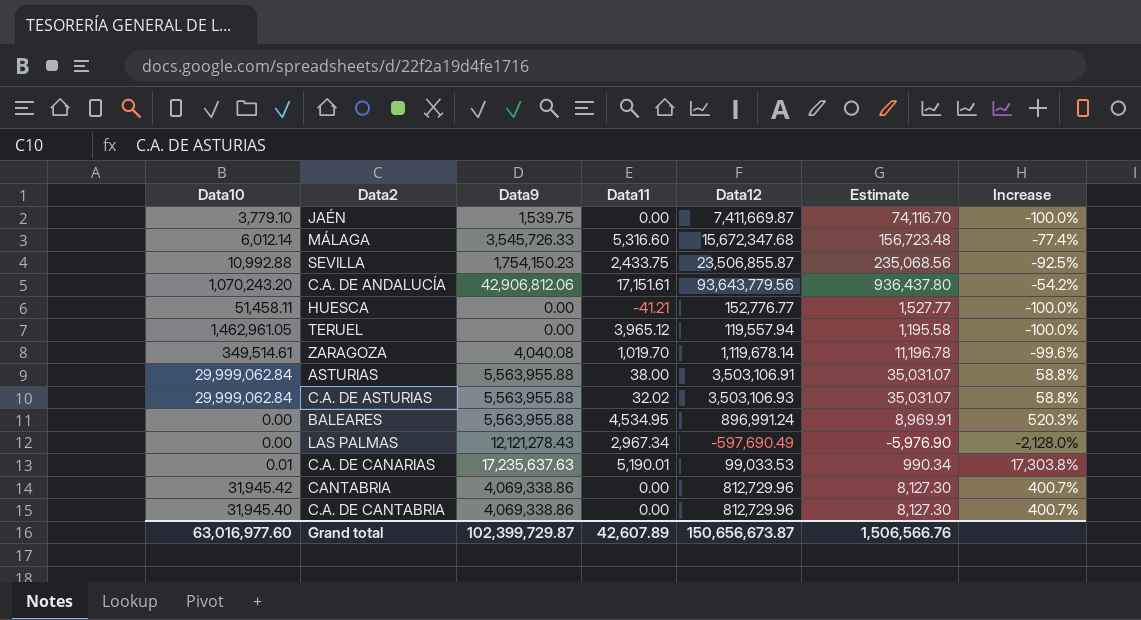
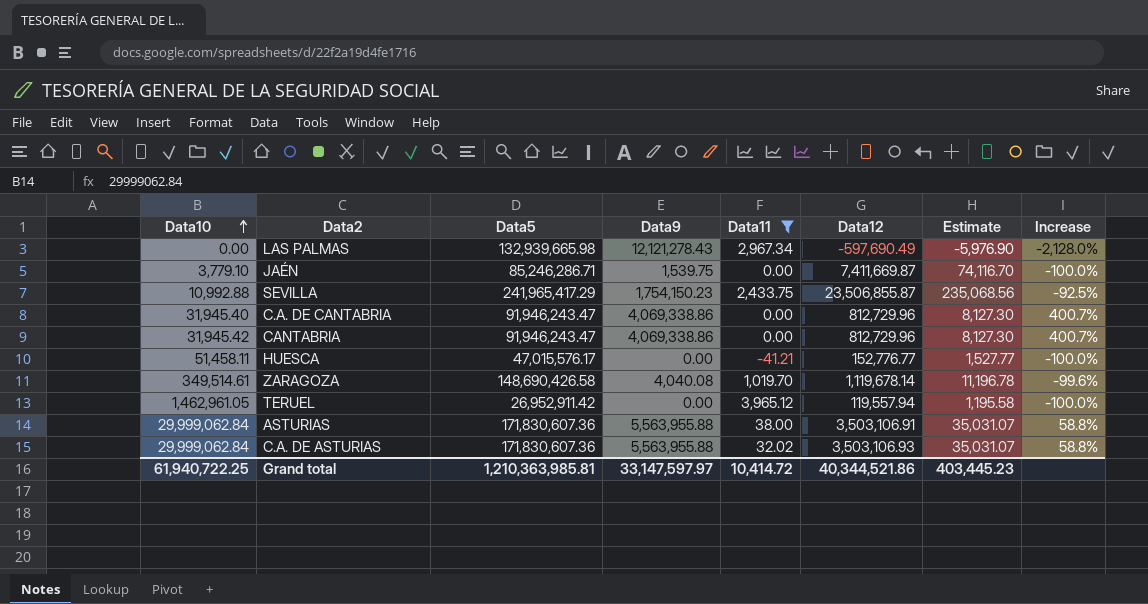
filter: none -> Data11 <= 3,965.12
row order: none -> Data10 ascending
column Data5 | position: none -> 3
Grand total | Data10: 63,016,977.60 -> 61,940,722.25
Grand total | Data9: 102,399,729.87 -> 33,147,597.97
Grand total | Data11: 42,607.89 -> 10,414.72
Grand total | Data12: 150,656,673.87 -> 40,344,521.86
Grand total | Estimate: 1,506,566.76 -> 403,445.23

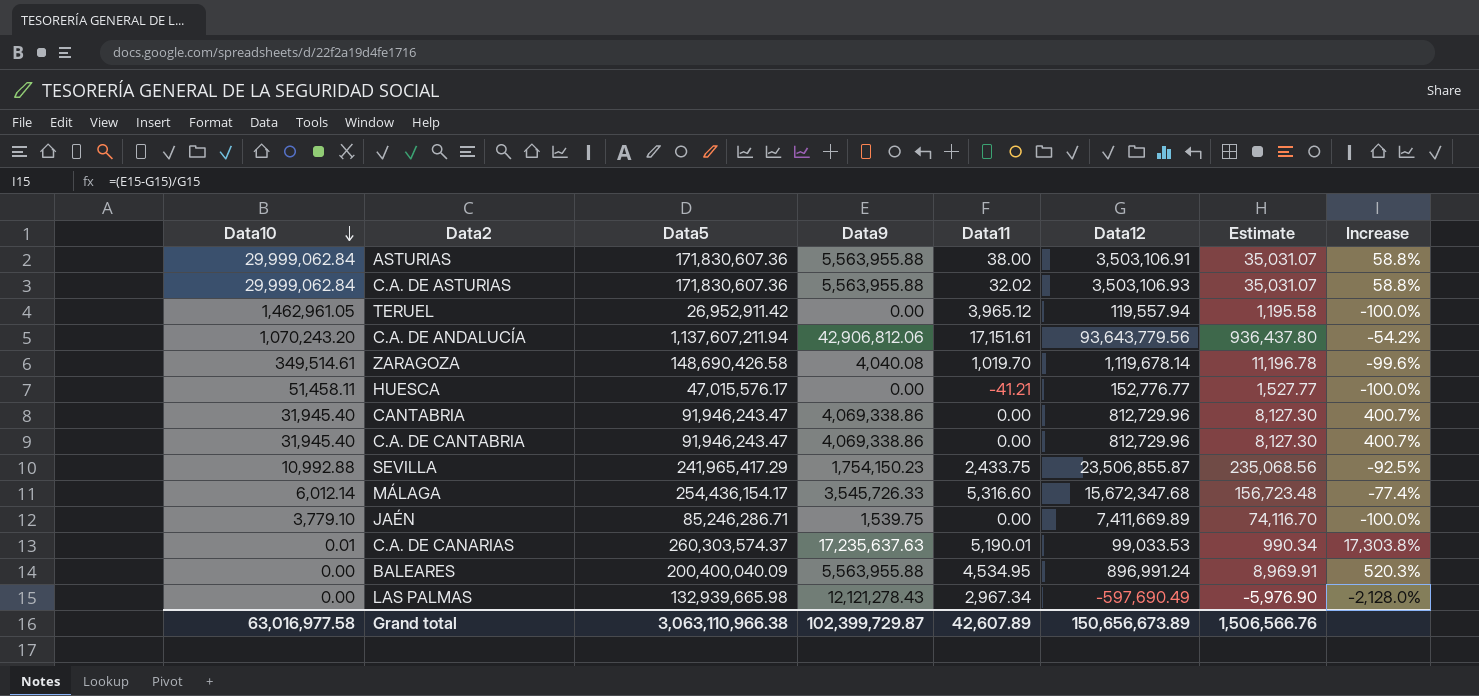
filter: Data11 <= 3,965.12 -> none
row order: Data10 ascending -> Data10 descending
CANTABRIA | Data10: 31,945.42 -> 31,945.40
JAÉN | Data12: 7,411,669.87 -> 7,411,669.89
Grand total | Data10: 61,940,722.25 -> 63,016,977.58
Grand total | Data5: 1,210,363,985.81 -> 3,063,110,966.38
Grand total | Data9: 33,147,597.97 -> 102,399,729.87
Grand total | Data11: 10,414.72 -> 42,607.89
Grand total | Data12: 40,344,521.86 -> 150,656,673.89
Grand total | Estimate: 403,445.23 -> 1,506,566.76

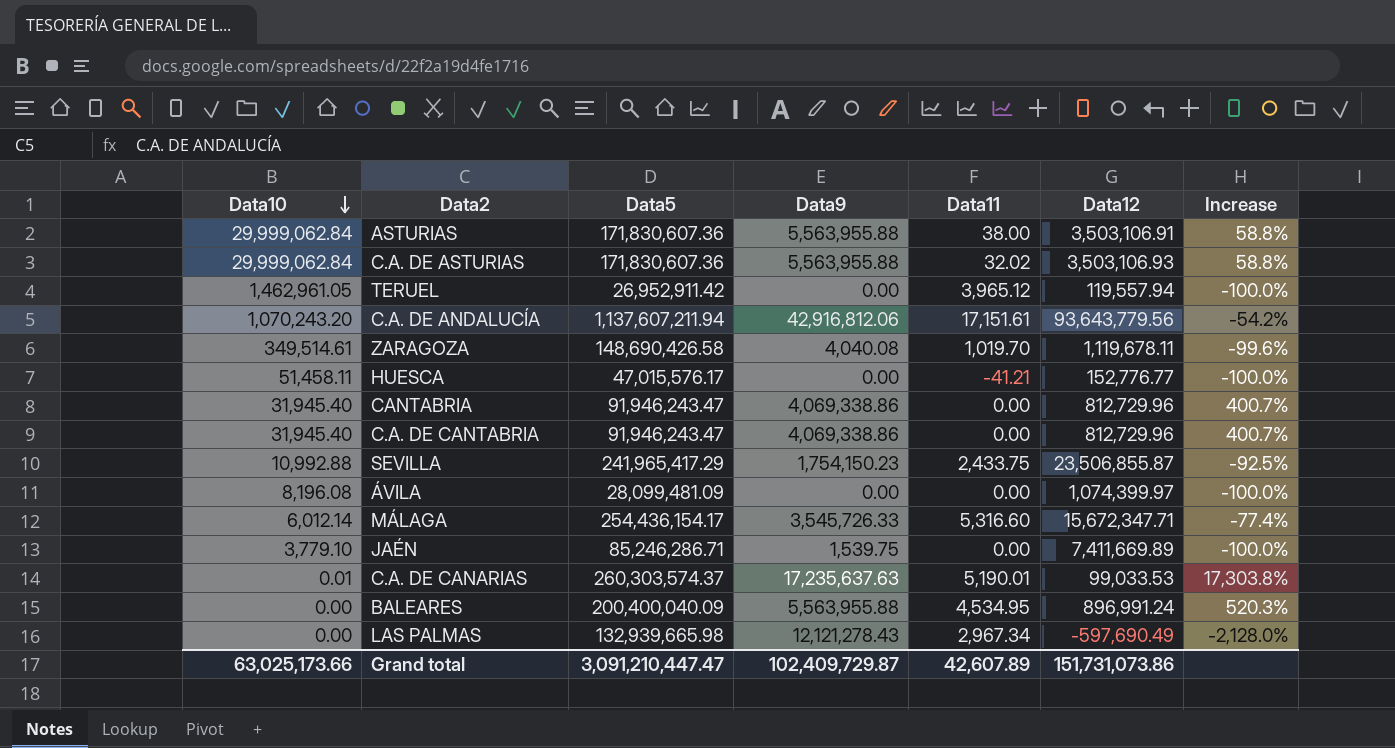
column Estimate | formula: [Data12] * 0.01 -> none
C.A. DE ANDALUCÍA | Data9: 42,906,812.06 -> 42,916,812.06
ZARAGOZA | Data12: 1,119,678.14 -> 1,119,678.11
row ÁVILA: none -> 8,196.08 | 28,099,481.09 | 0.00 | 0.00 | 1,074,399.97 | -100.0%
MÁLAGA | Data12: 15,672,347.68 -> 15,672,347.71
Grand total | Data10: 63,016,977.58 -> 63,025,173.66
Grand total | Data5: 3,063,110,966.38 -> 3,091,210,447.47
Grand total | Data9: 102,399,729.87 -> 102,409,729.87
Grand total | Data12: 150,656,673.89 -> 151,731,073.86

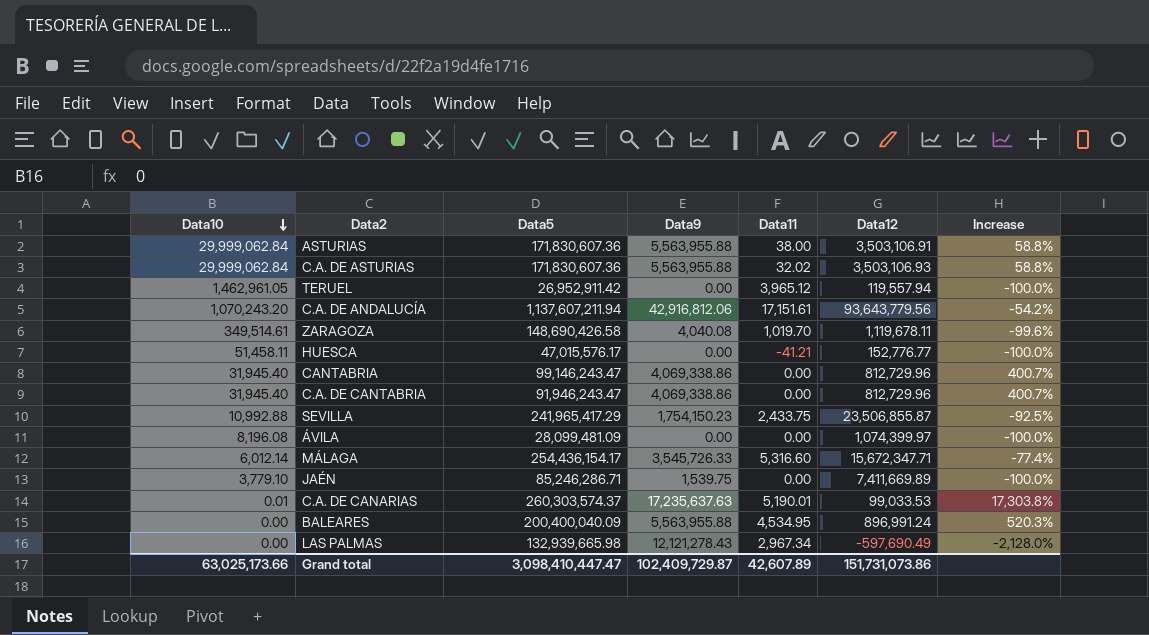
CANTABRIA | Data5: 91,946,243.47 -> 99,146,243.47
Grand total | Data5: 3,091,210,447.47 -> 3,098,410,447.47

